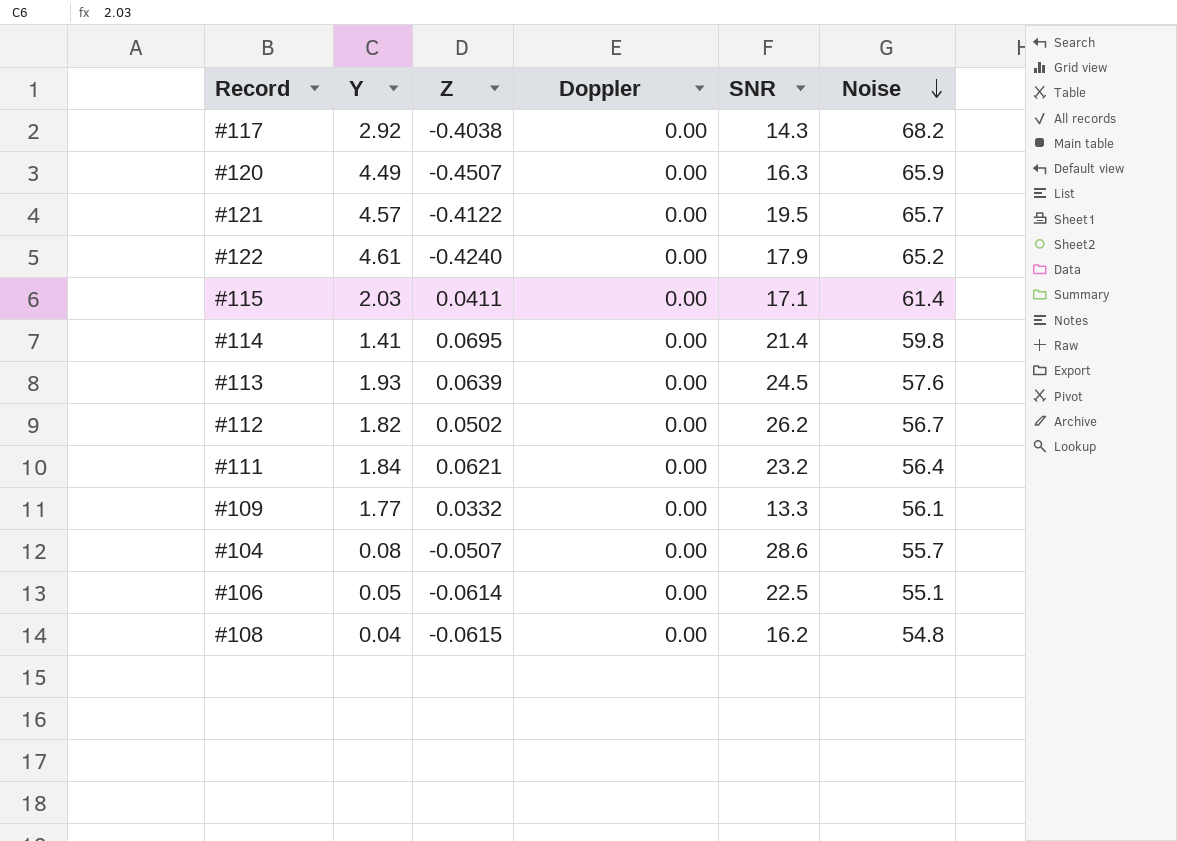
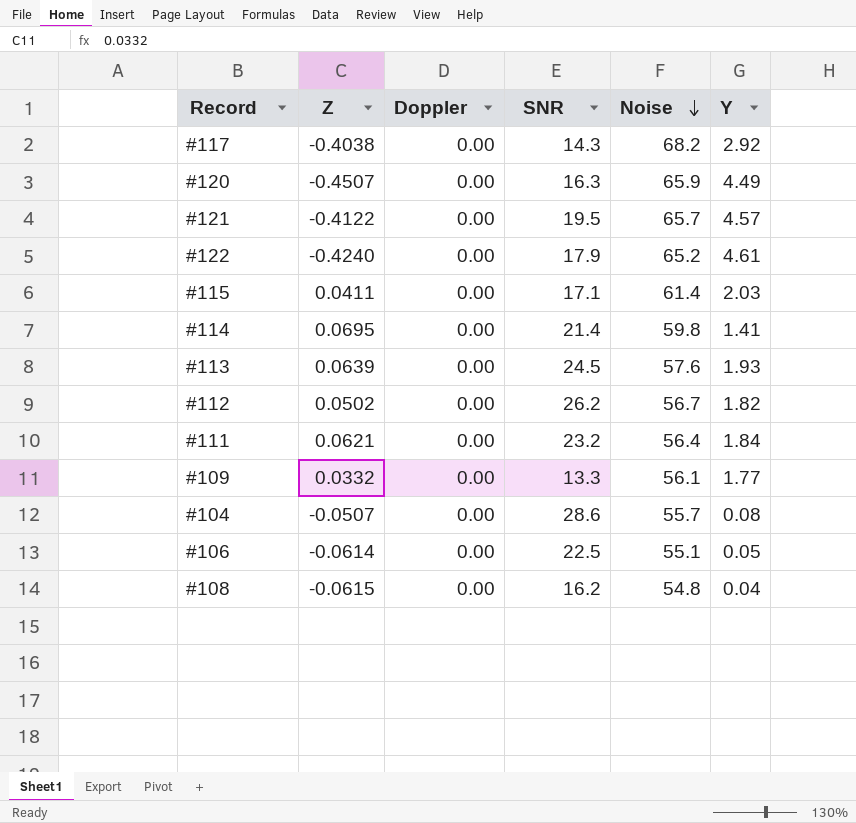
column Y | position: 2 -> 6

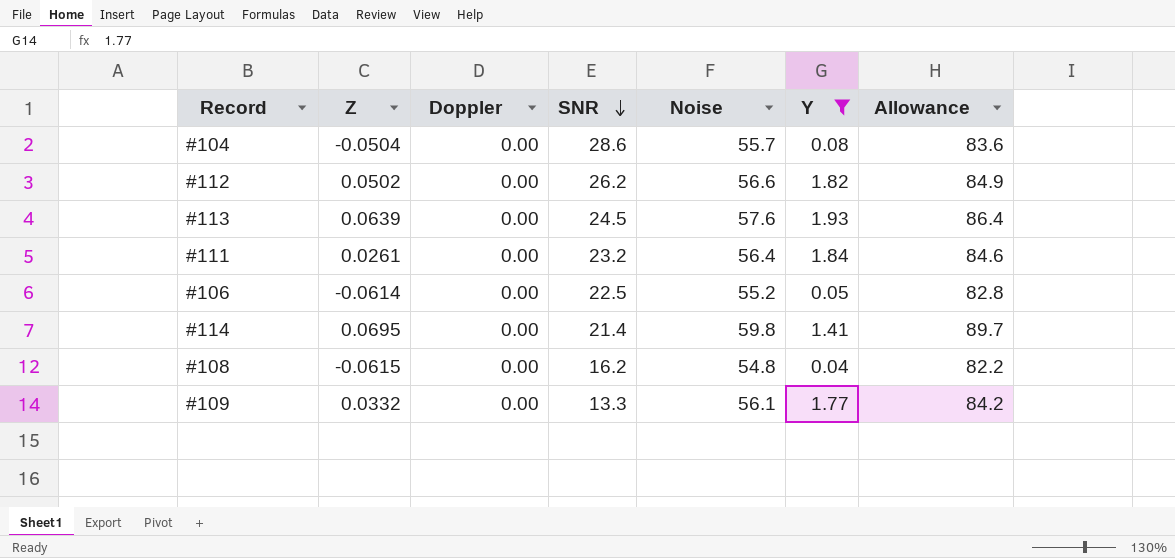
filter: none -> Y <= 1.93
row order: Noise descending -> SNR descending
column Allowance | formula: none -> [Noise] * 1.5
#104 | Z: -0.0507 -> -0.0504
#112 | Noise: 56.7 -> 56.6
#111 | Z: 0.0621 -> 0.0261
#106 | Noise: 55.1 -> 55.2

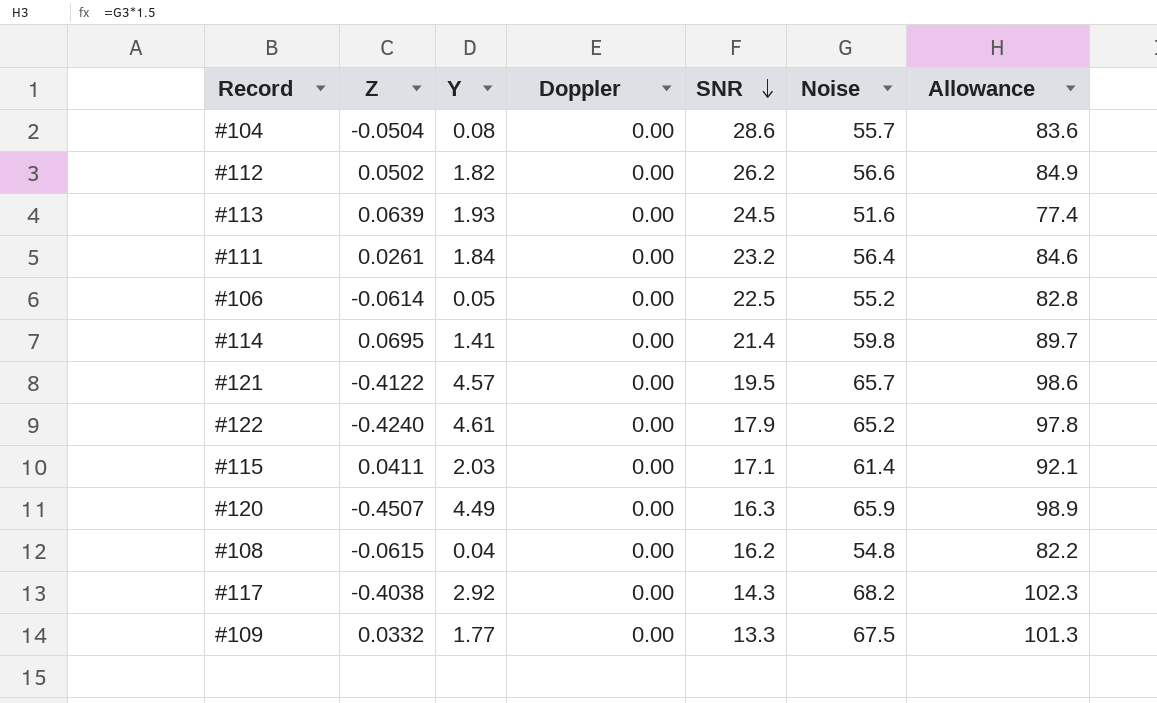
filter: Y <= 1.93 -> none
column Y | position: 6 -> 3
#113 | Noise: 57.6 -> 51.6
#113 | Allowance: 86.4 -> 77.4
#109 | Noise: 56.1 -> 67.5
#109 | Allowance: 84.2 -> 101.3

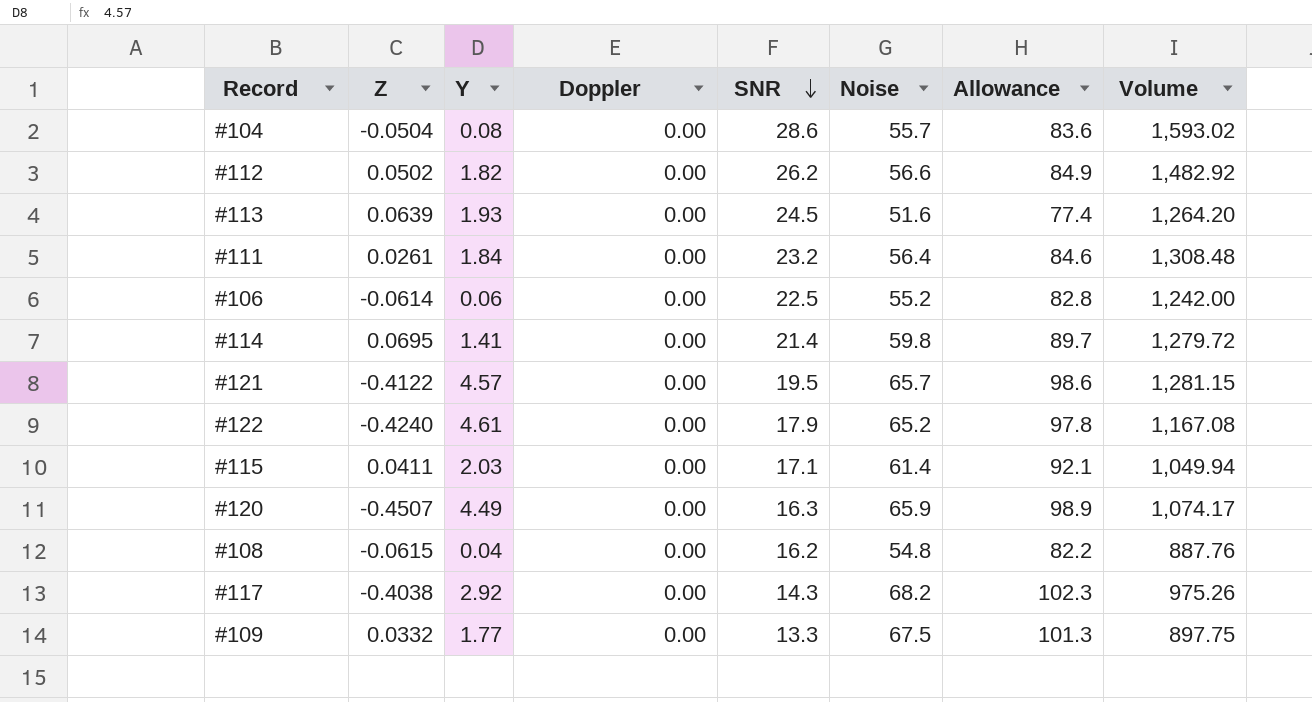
column Volume | formula: none -> [SNR] * [Noise]
#106 | Y: 0.05 -> 0.06

